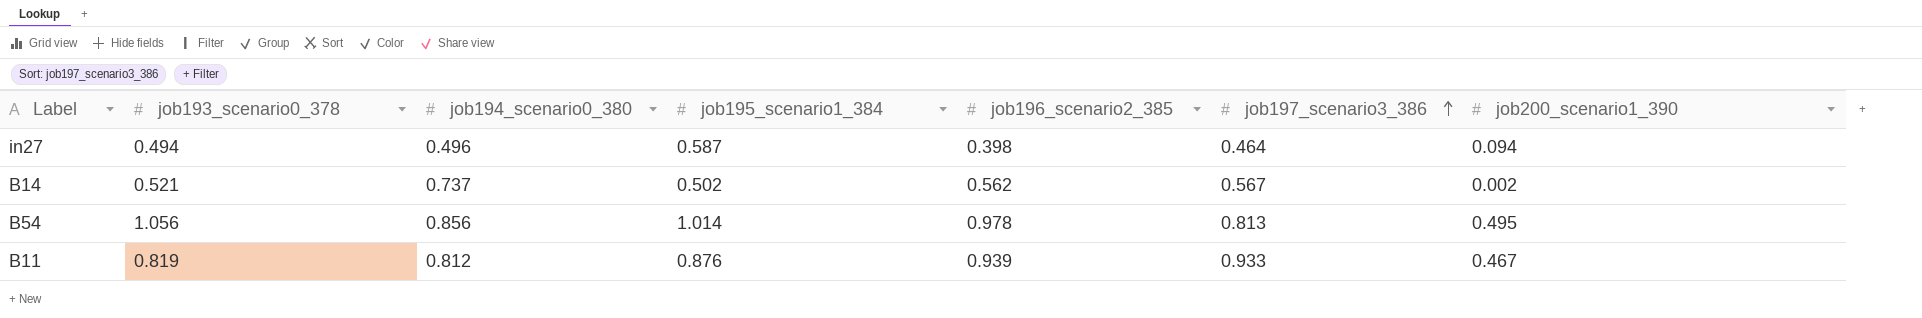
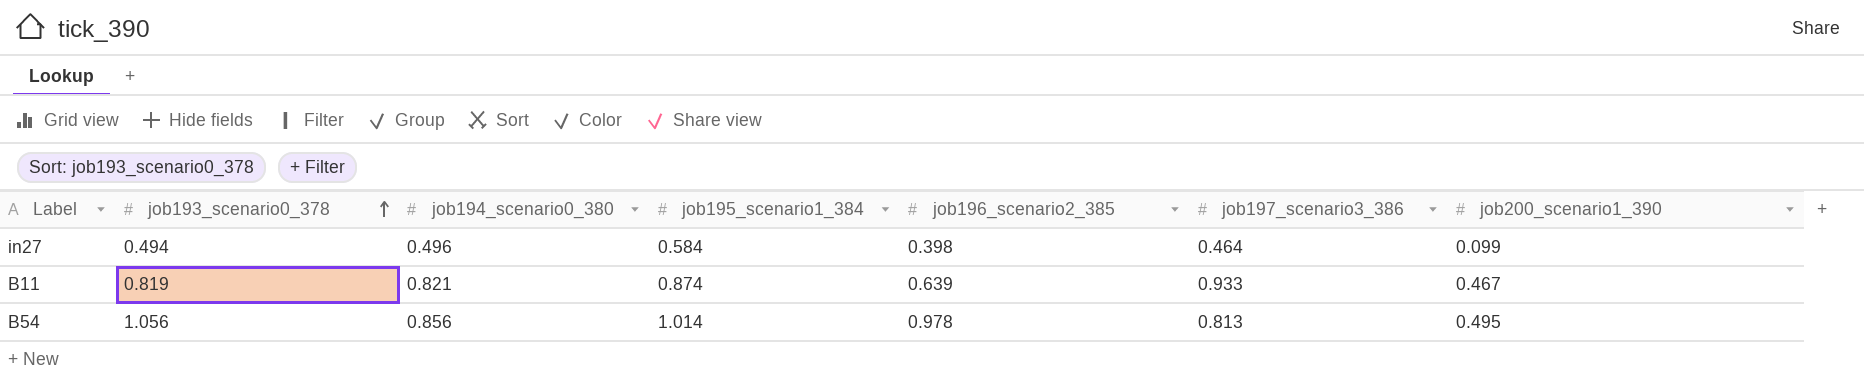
row order: job197_scenario3_386 ascending -> job193_scenario0_378 ascending
row B14: 0.521 | 0.737 | 0.502 | 0.562 | 0.567 | 0.002 -> none
in27 | job195_scenario1_384: 0.587 -> 0.584
in27 | job200_scenario1_390: 0.094 -> 0.099
B11 | job194_scenario0_380: 0.812 -> 0.821
B11 | job195_scenario1_384: 0.876 -> 0.874
B11 | job196_scenario2_385: 0.939 -> 0.639

